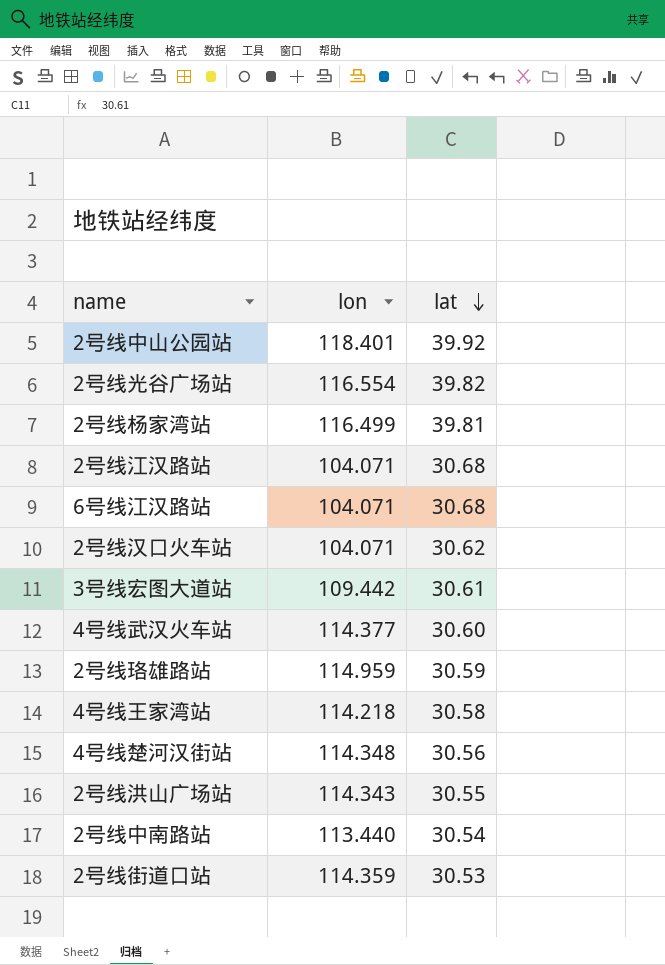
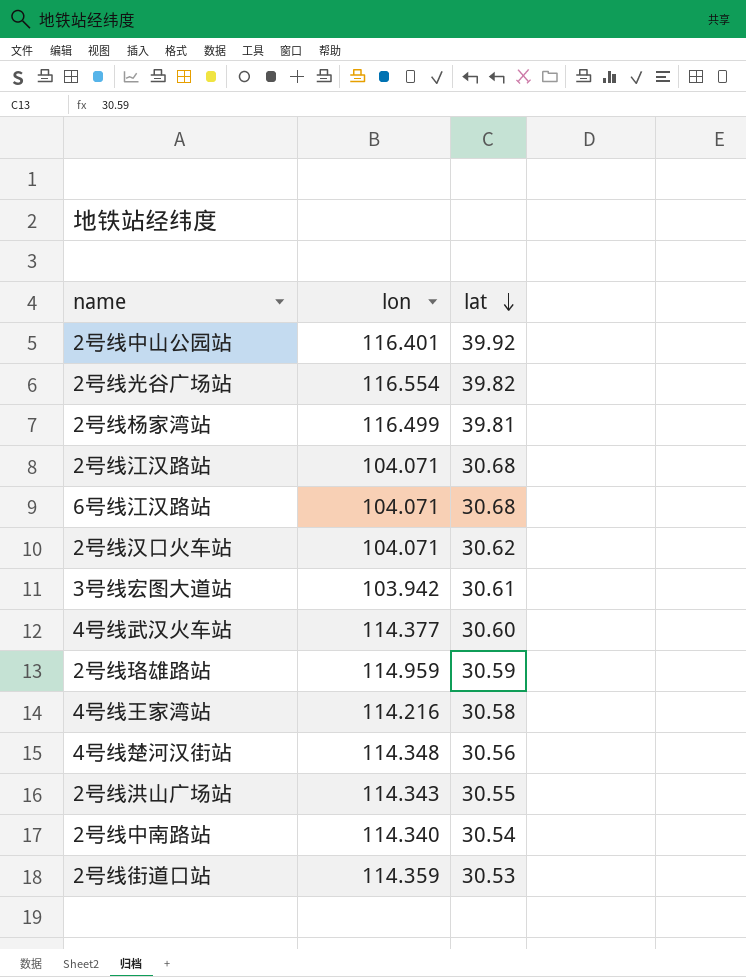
2号线中山公园站 | lon: 118.401 -> 116.401
3号线宏图大道站 | lon: 109.442 -> 103.942
4号线王家湾站 | lon: 114.218 -> 114.216
2号线中南路站 | lon: 113.440 -> 114.340

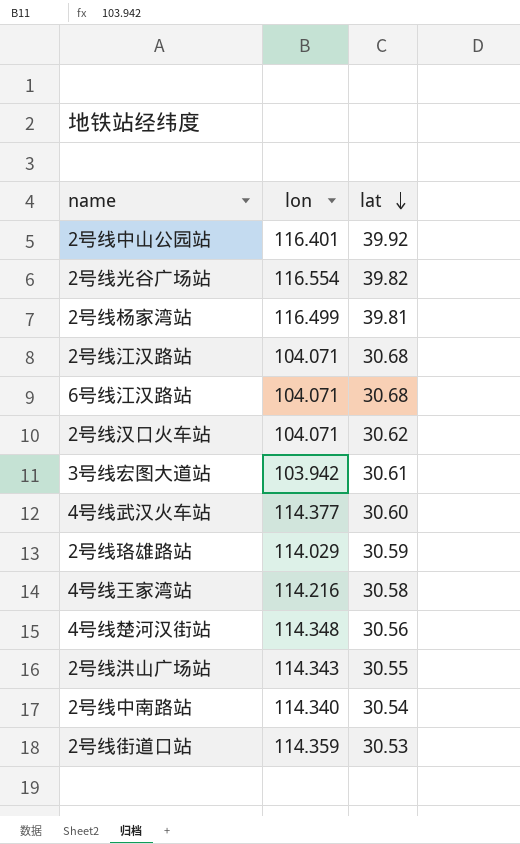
2号线珞雄路站 | lon: 114.959 -> 114.029

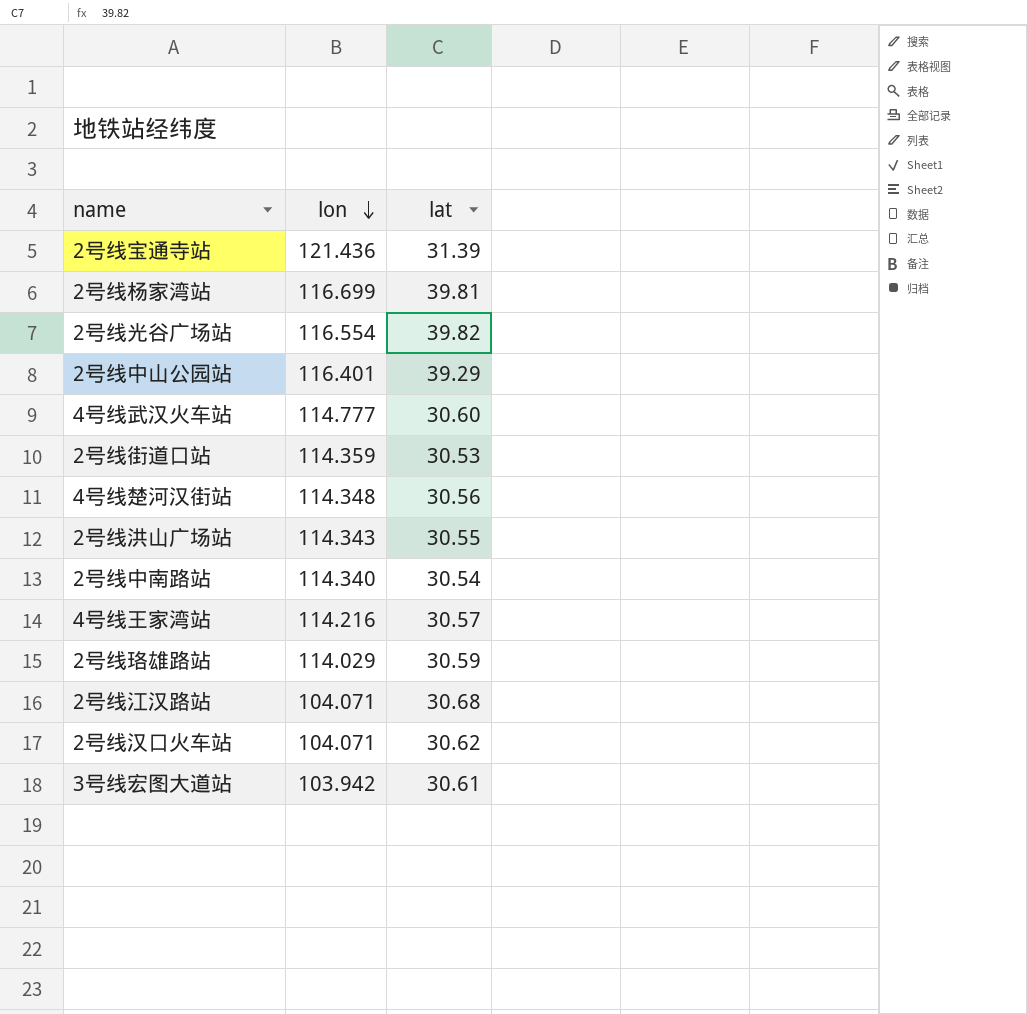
row order: lat descending -> lon descending
row 6号线江汉路站: 104.071 | 30.68 -> none
row 2号线宝通寺站: none -> 121.436 | 31.39
2号线杨家湾站 | lon: 116.499 -> 116.699
2号线中山公园站 | lat: 39.92 -> 39.29
4号线武汉火车站 | lon: 114.377 -> 114.777
4号线王家湾站 | lat: 30.58 -> 30.57

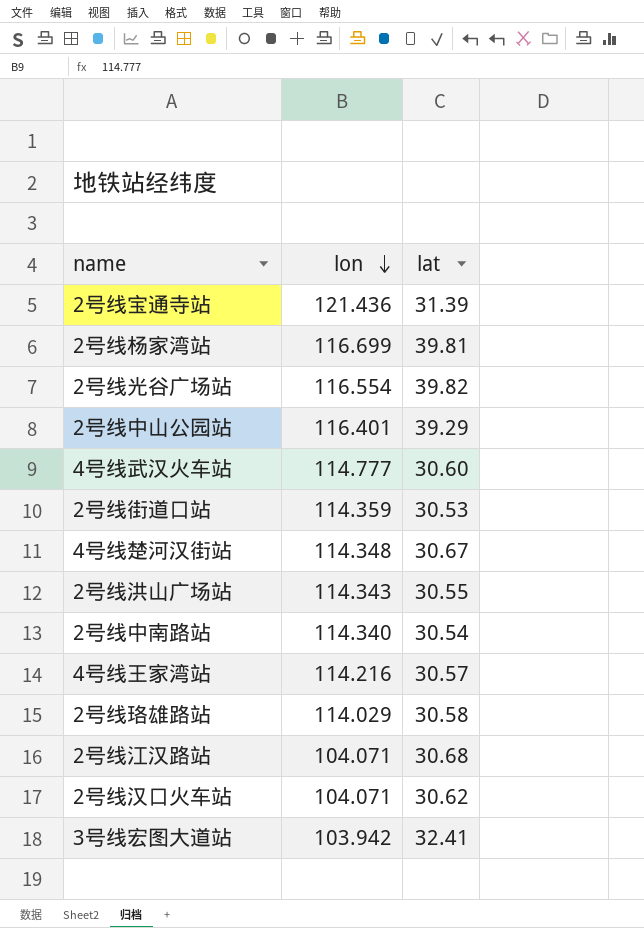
4号线楚河汉街站 | lat: 30.56 -> 30.67
2号线珞雄路站 | lat: 30.59 -> 30.58
3号线宏图大道站 | lat: 30.61 -> 32.41

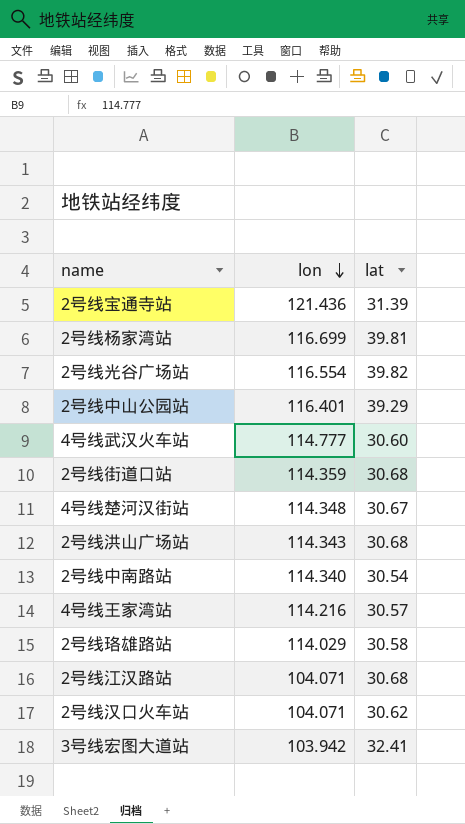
2号线街道口站 | lat: 30.53 -> 30.68
2号线洪山广场站 | lat: 30.55 -> 30.68

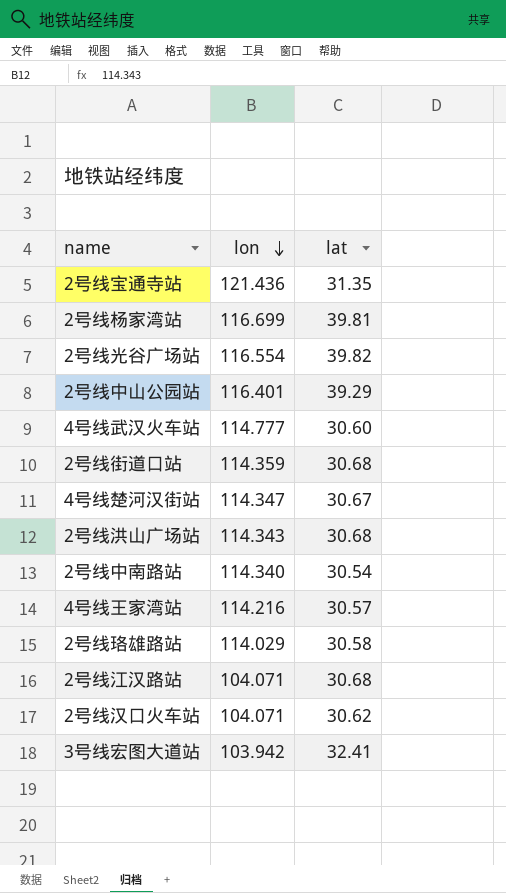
2号线宝通寺站 | lat: 31.39 -> 31.35
4号线楚河汉街站 | lon: 114.348 -> 114.347

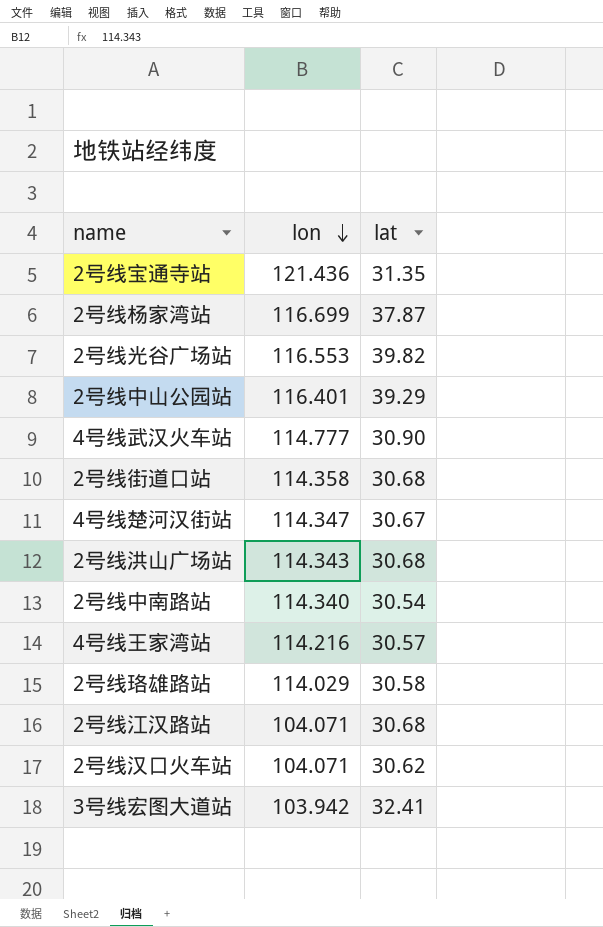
2号线杨家湾站 | lat: 39.81 -> 37.87
2号线光谷广场站 | lon: 116.554 -> 116.553
4号线武汉火车站 | lat: 30.60 -> 30.90
2号线街道口站 | lon: 114.359 -> 114.358

